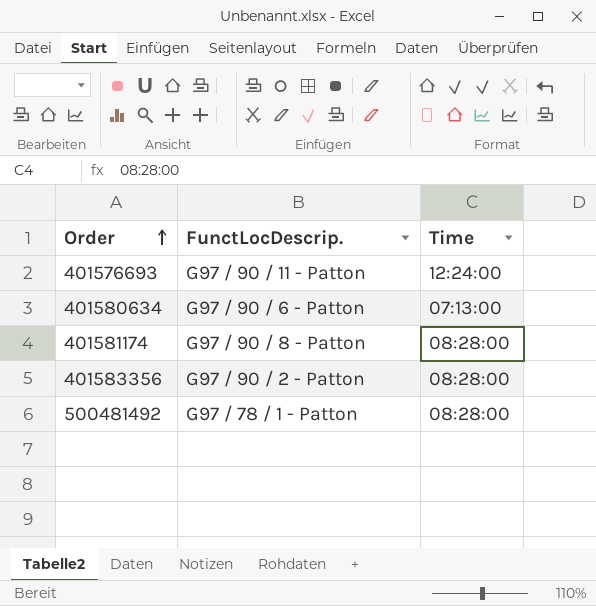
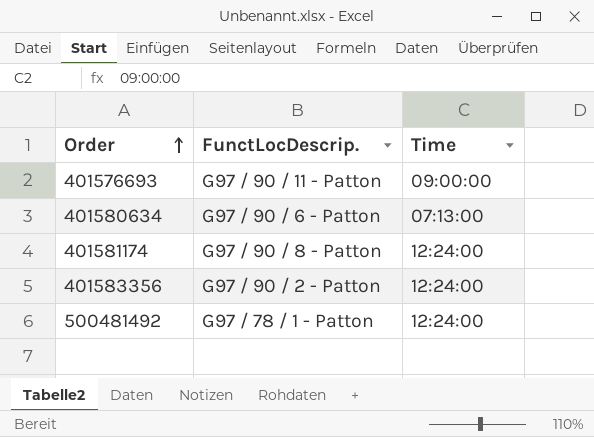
401576693 | Time: 12:24:00 -> 09:00:00
401581174 | Time: 08:28:00 -> 12:24:00
401583356 | Time: 08:28:00 -> 12:24:00
500481492 | Time: 08:28:00 -> 12:24:00

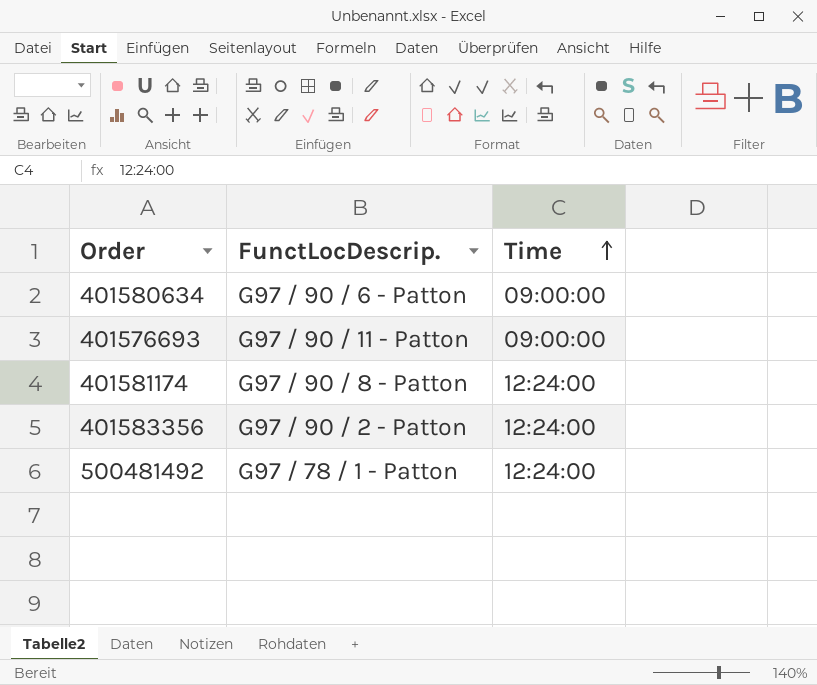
row order: Order ascending -> Time ascending
401580634 | Time: 07:13:00 -> 09:00:00

